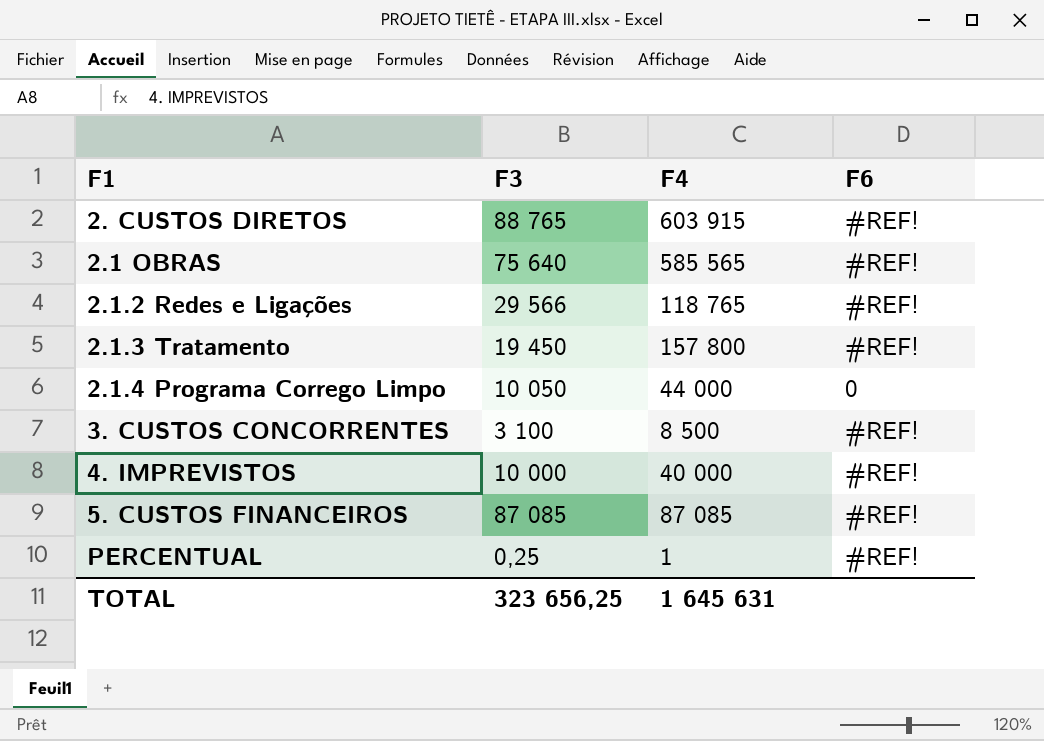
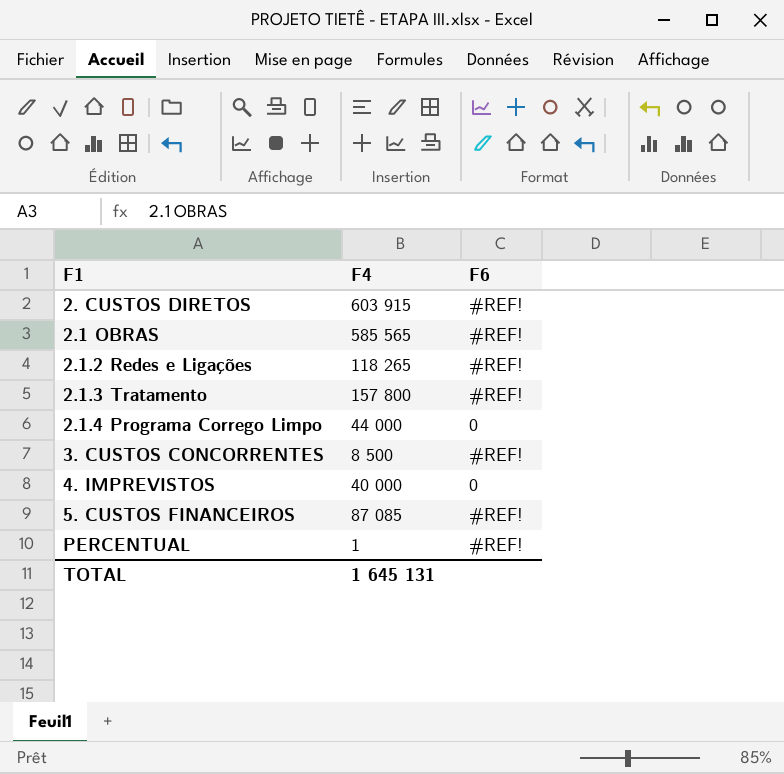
column F3 | position: 2 -> none
2.1.2 Redes e Ligações | F4: 118 765 -> 118 265
4. IMPREVISTOS | F6: #REF! -> 0
TOTAL | F4: 1 645 631 -> 1 645 131

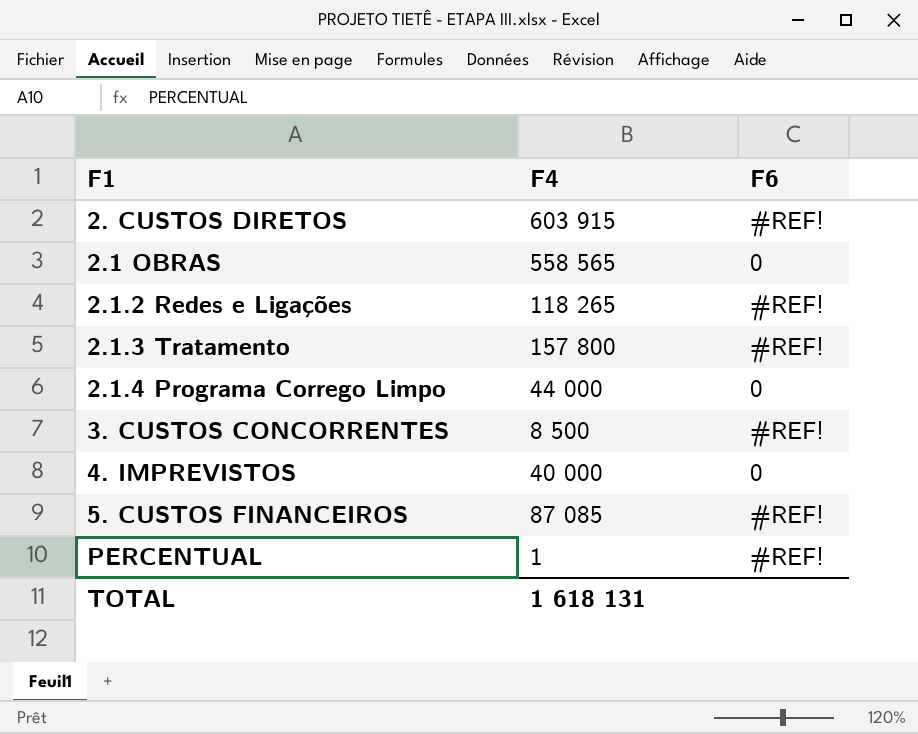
2.1 OBRAS | F4: 585 565 -> 558 565
2.1 OBRAS | F6: #REF! -> 0
TOTAL | F4: 1 645 131 -> 1 618 131

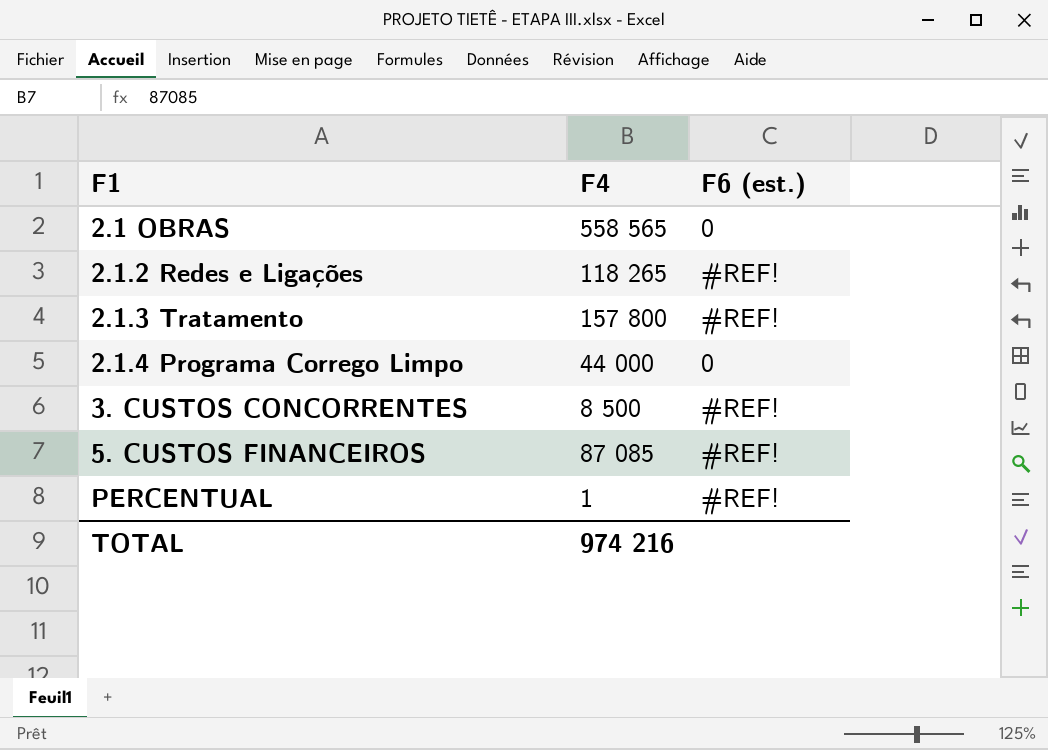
column name: F6 -> F6 (est.)
row 2. CUSTOS DIRETOS: 603 915 | #REF! -> none
row 4. IMPREVISTOS: 40 000 | 0 -> none
TOTAL | F4: 1 618 131 -> 974 216

